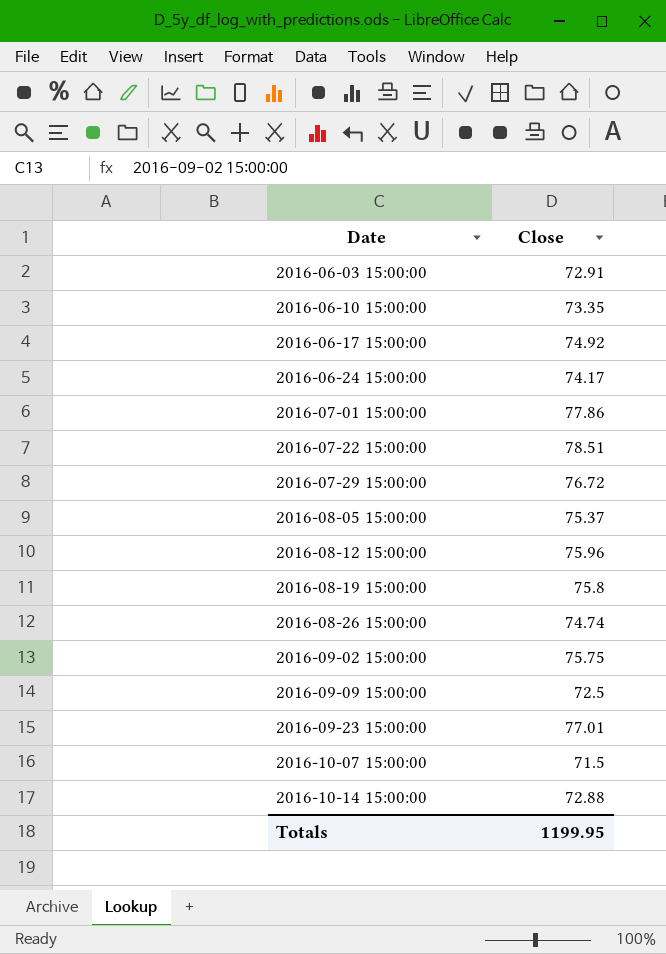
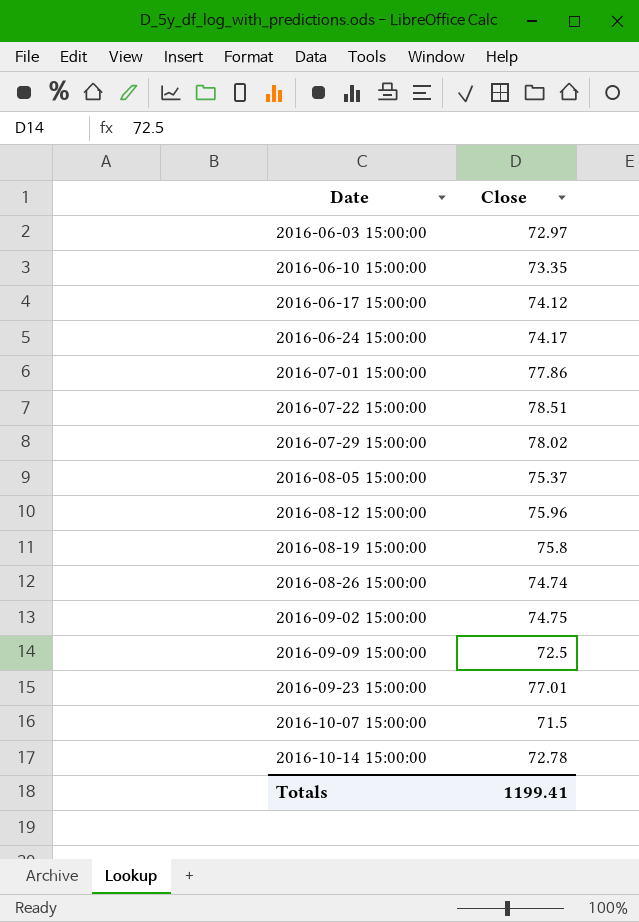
2016-06-03 15:00:00 | Close: 72.91 -> 72.97
2016-06-17 15:00:00 | Close: 74.92 -> 74.12
2016-07-29 15:00:00 | Close: 76.72 -> 78.02
2016-09-02 15:00:00 | Close: 75.75 -> 74.75
2016-10-14 15:00:00 | Close: 72.88 -> 72.78
Totals | Close: 1199.95 -> 1199.41

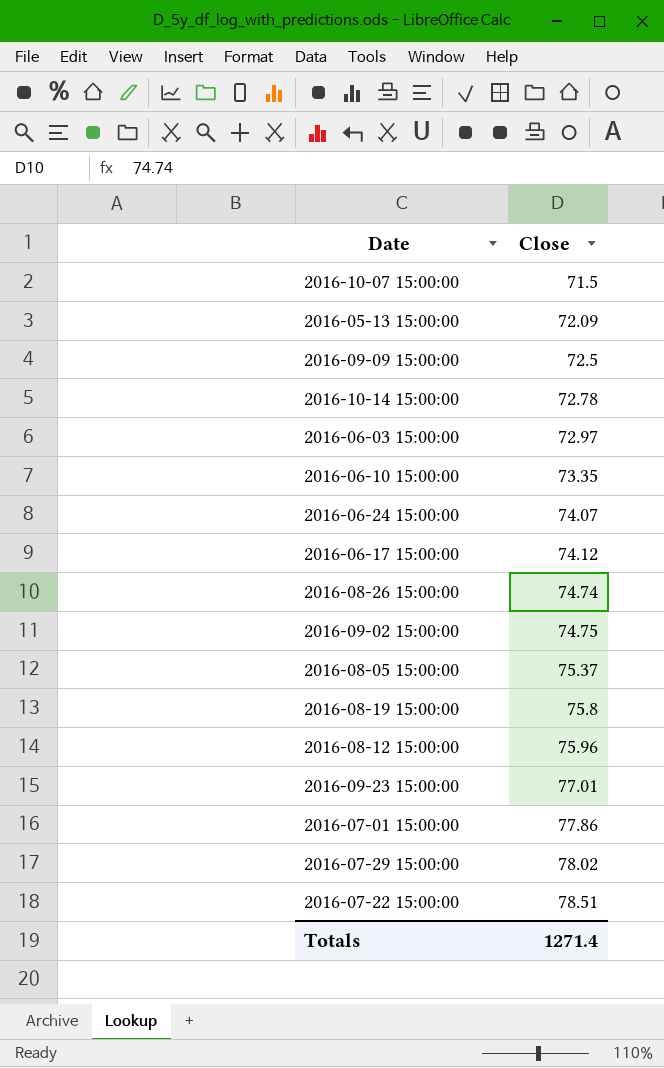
row order: Date ascending -> Close ascending
row 2016-05-13 15:00:00: none -> 72.09
2016-06-24 15:00:00 | Close: 74.17 -> 74.07
Totals | Close: 1199.41 -> 1271.4

